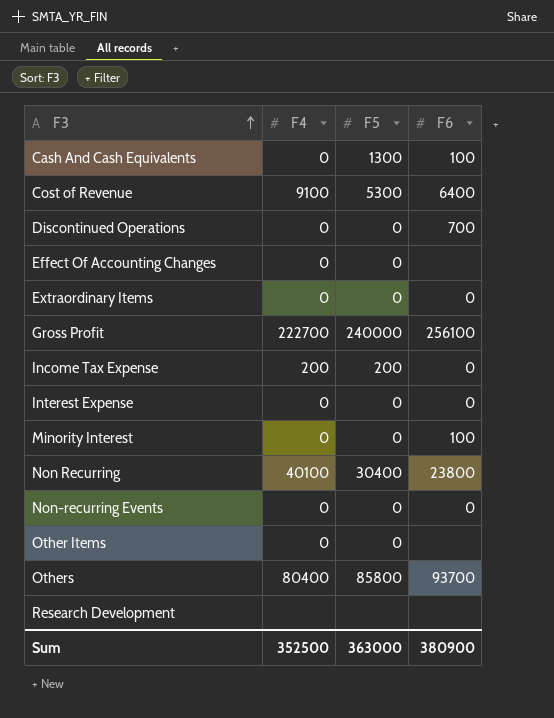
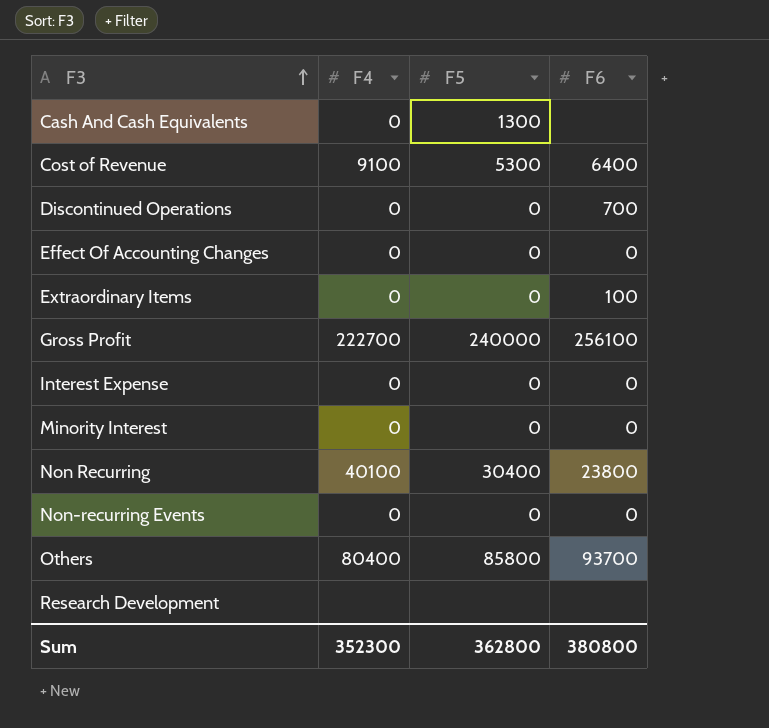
row Income Tax Expense: 200 | 200 | 0 -> none
row Other Items: 0 | 0 | none -> none
Cash And Cash Equivalents | F6: 100 -> none
Effect Of Accounting Changes | F6: none -> 0
Extraordinary Items | F6: 0 -> 100
Minority Interest | F6: 100 -> 0
Sum | F4: 352500 -> 352300
Sum | F5: 363000 -> 362800
Sum | F6: 380900 -> 380800

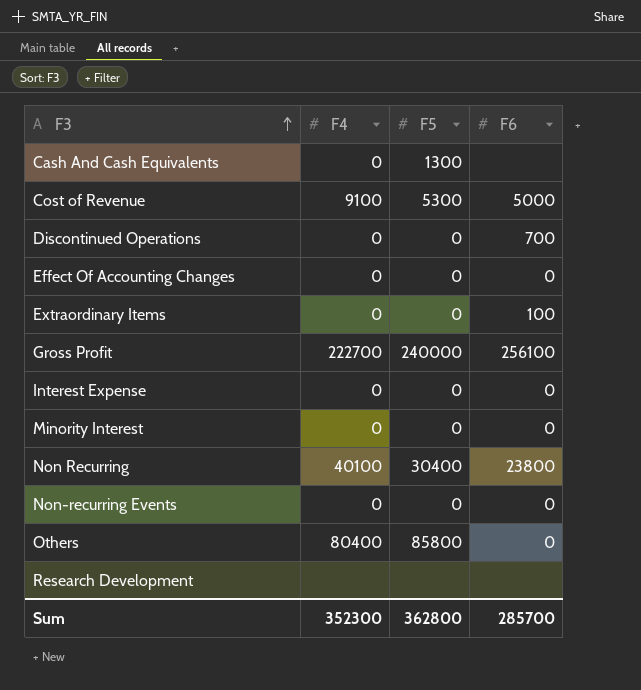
Cost of Revenue | F6: 6400 -> 5000
Others | F6: 93700 -> 0
Sum | F6: 380800 -> 285700

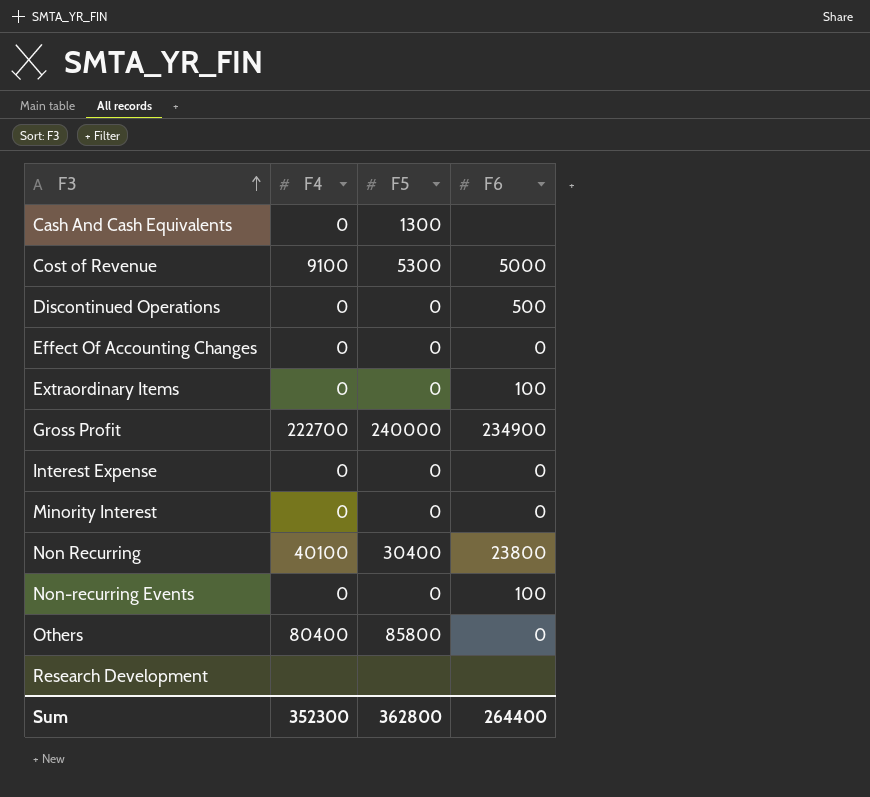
Discontinued Operations | F6: 700 -> 500
Gross Profit | F6: 256100 -> 234900
Non-recurring Events | F6: 0 -> 100
Sum | F6: 285700 -> 264400

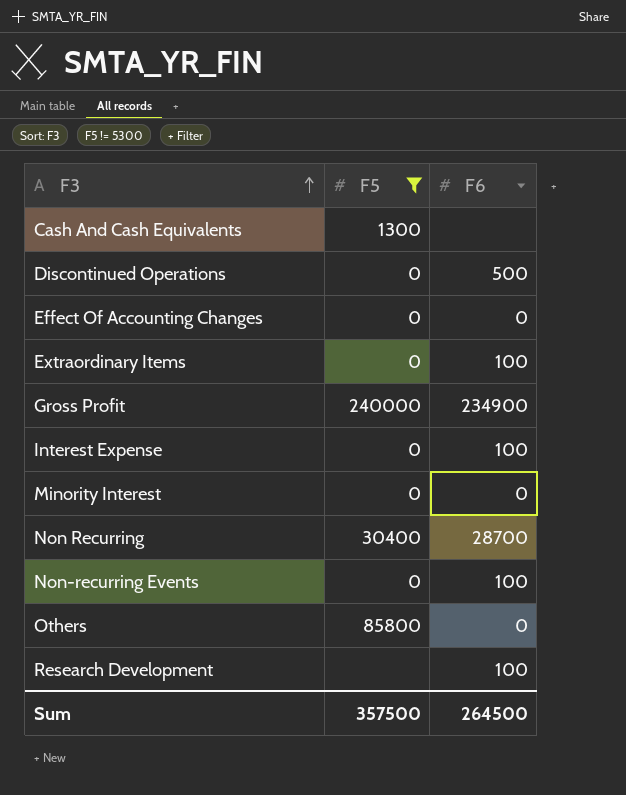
filter: none -> F5 != 5300
column F4 | position: 2 -> none
Interest Expense | F6: 0 -> 100
Non Recurring | F6: 23800 -> 28700
Research Development | F6: none -> 100
Sum | F5: 362800 -> 357500
Sum | F6: 264400 -> 264500

